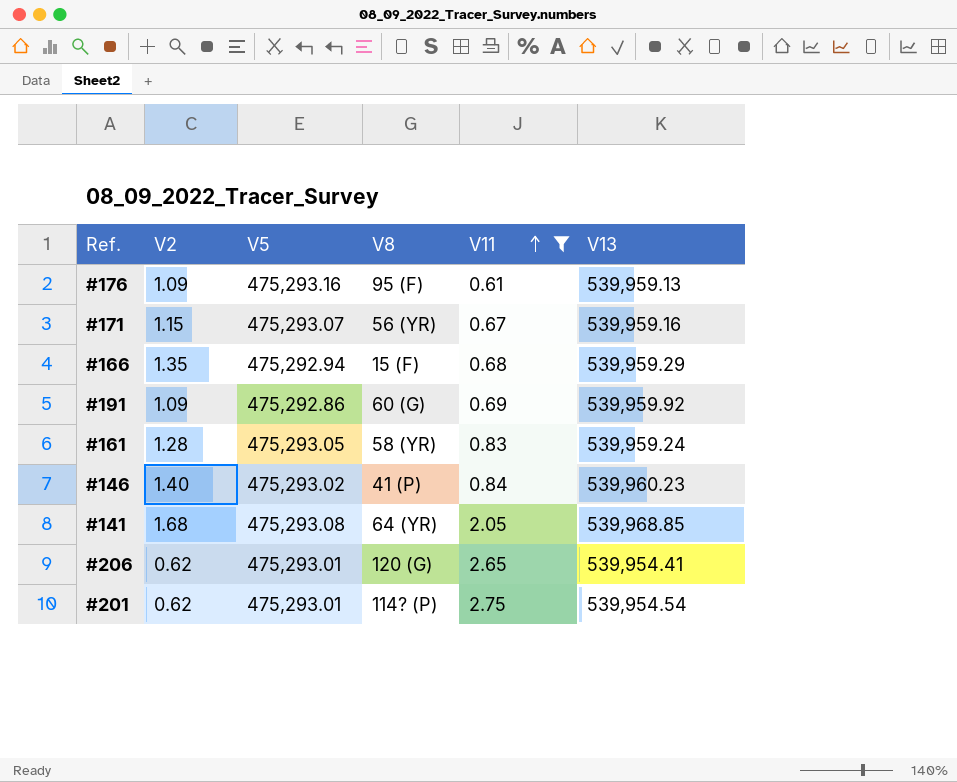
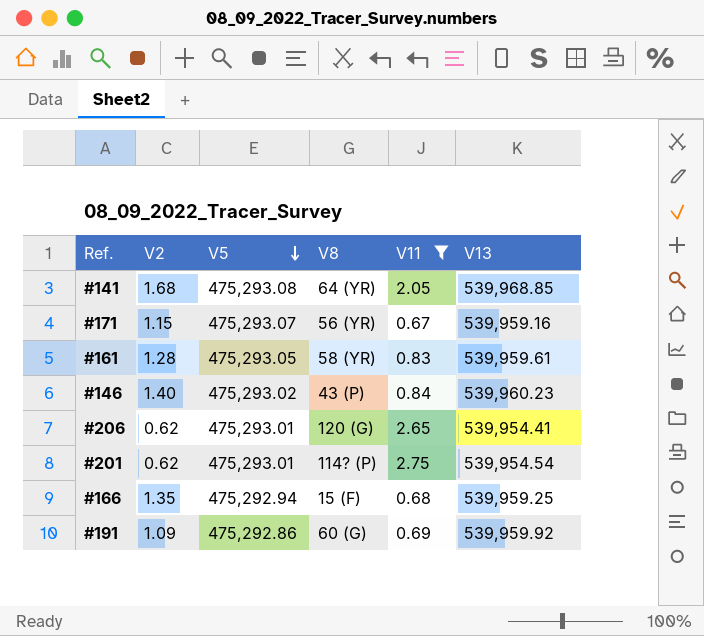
row order: V11 ascending -> V5 descending
row #176: 1.09 | 475,293.16 | 95 (F) | 0.61 | 539,959.13 -> none
#161 | V13: 539,959.24 -> 539,959.61
#146 | V8: 41 (P) -> 43 (P)
#166 | V13: 539,959.29 -> 539,959.25

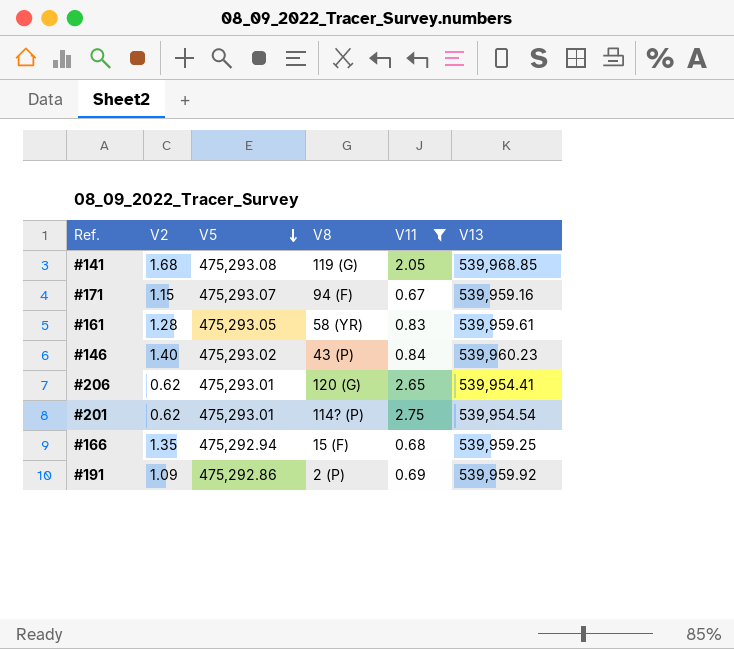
#141 | V8: 64 (YR) -> 119 (G)
#171 | V8: 56 (YR) -> 94 (F)
#191 | V8: 60 (G) -> 2 (P)

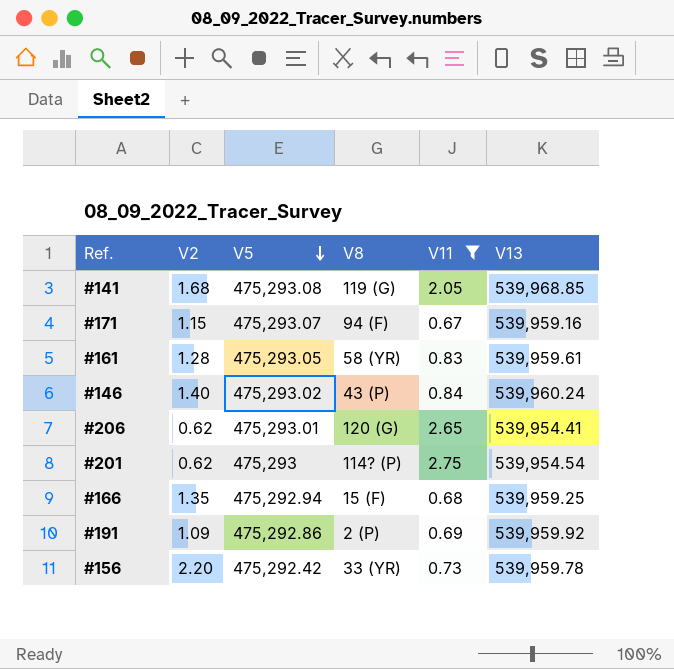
#146 | V13: 539,960.23 -> 539,960.24
#201 | V5: 475,293.01 -> 475,293
row #156: none -> 2.20 | 475,292.42 | 33 (YR) | 0.73 | 539,959.78

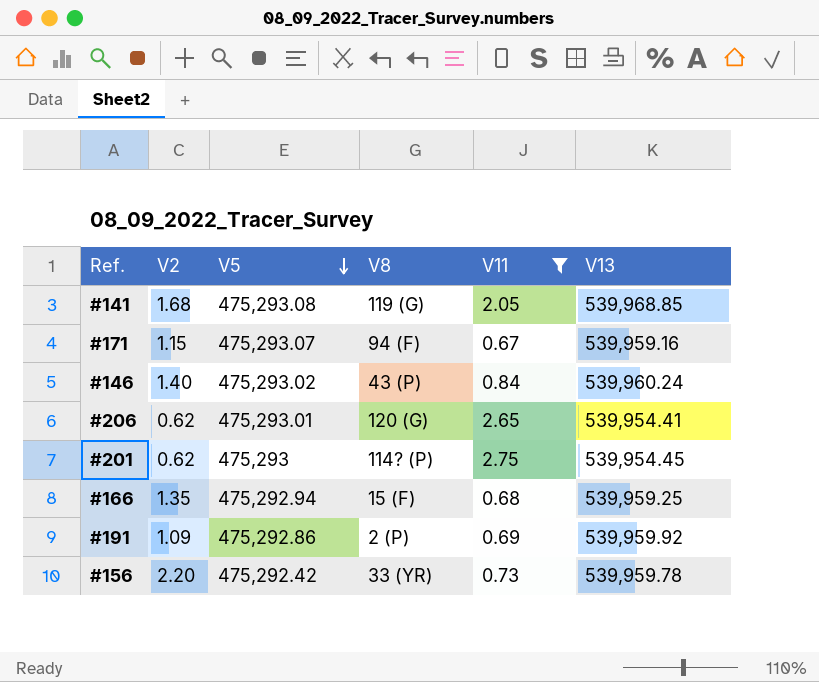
row #161: 1.28 | 475,293.05 | 58 (YR) | 0.83 | 539,959.61 -> none
#201 | V13: 539,954.54 -> 539,954.45

